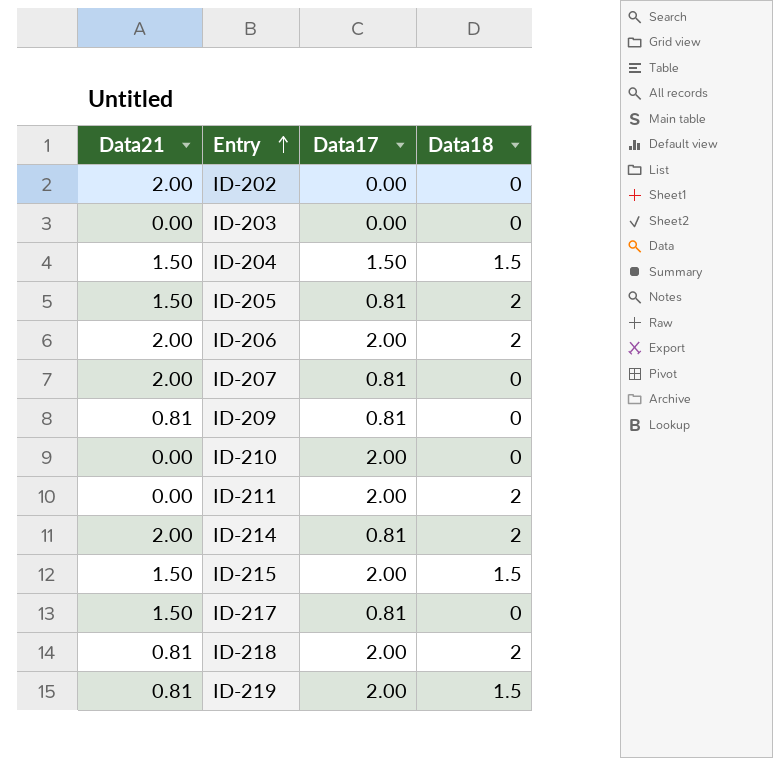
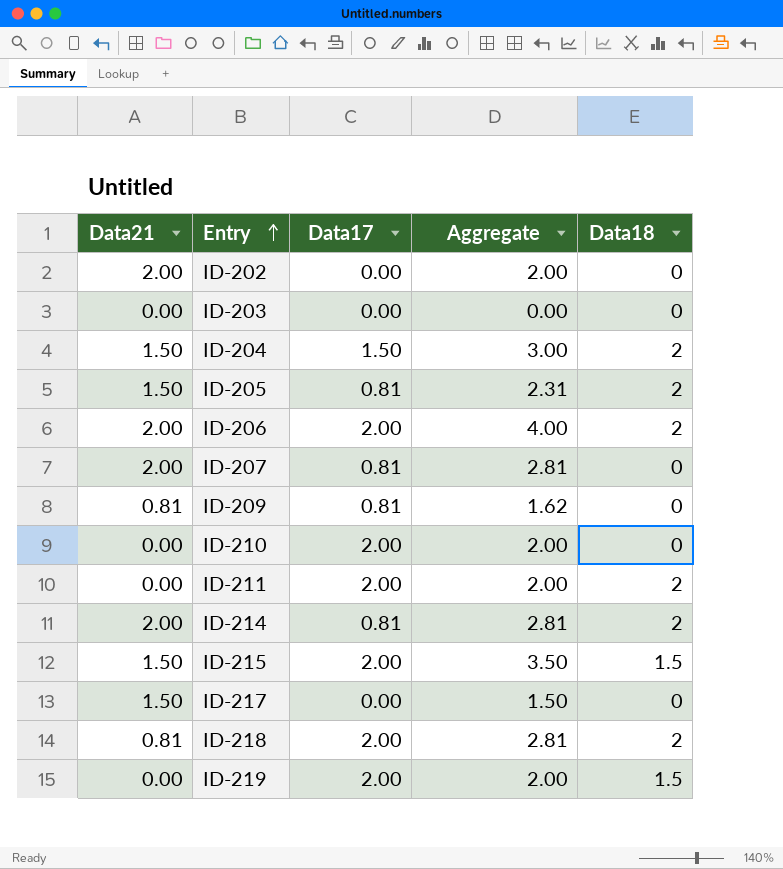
column Aggregate | formula: none -> [Data21] + [Data17]
ID-204 | Data18: 1.5 -> 2
ID-217 | Data17: 0.81 -> 0.00
ID-219 | Data21: 0.81 -> 0.00

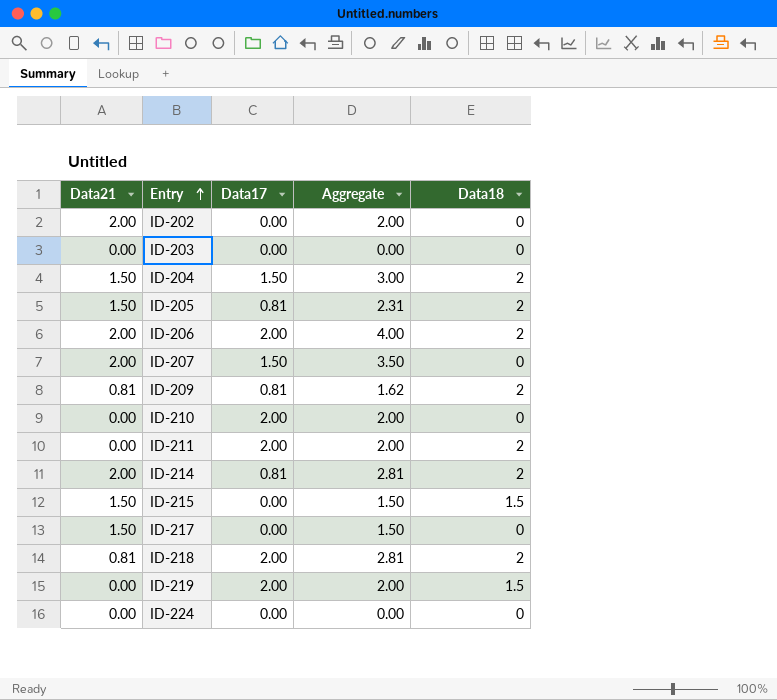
ID-207 | Data17: 0.81 -> 1.50
ID-207 | Aggregate: 2.81 -> 3.50
ID-209 | Data18: 0 -> 2
ID-215 | Data17: 2.00 -> 0.00
ID-215 | Aggregate: 3.50 -> 1.50
row ID-224: none -> 0.00 | 0.00 | 0.00 | 0

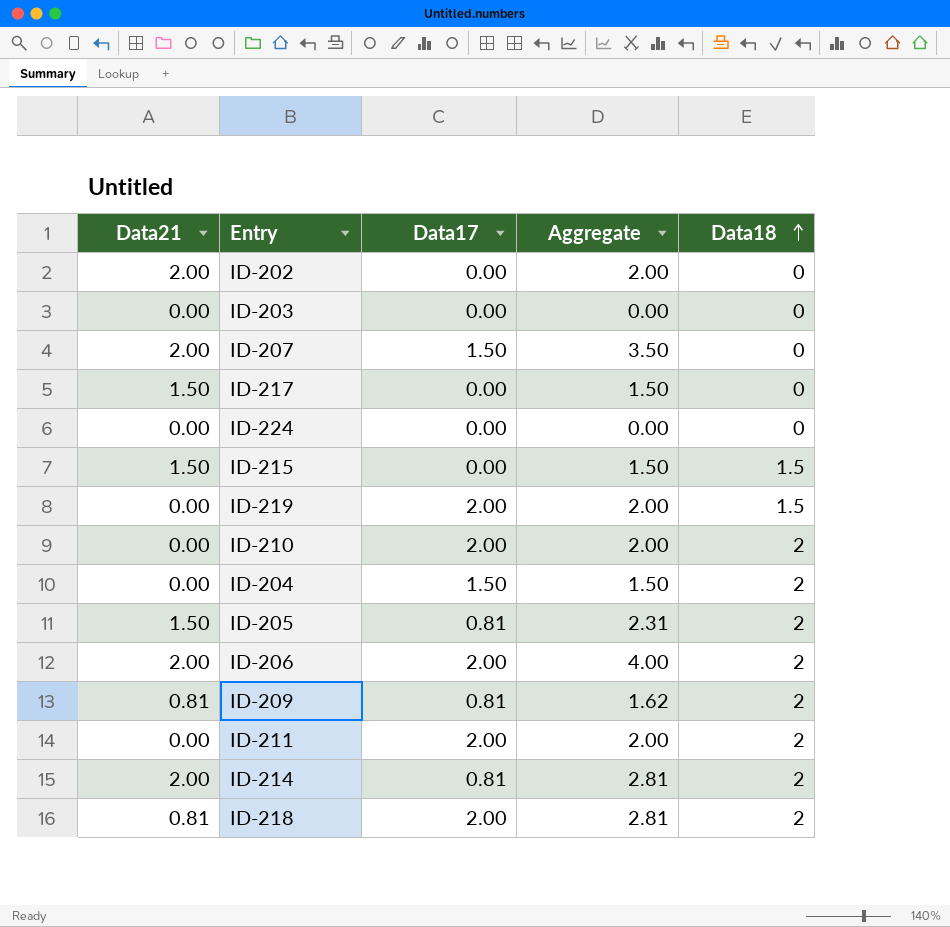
row order: Entry ascending -> Data18 ascending
ID-210 | Data18: 0 -> 2
ID-204 | Data21: 1.50 -> 0.00
ID-204 | Aggregate: 3.00 -> 1.50

